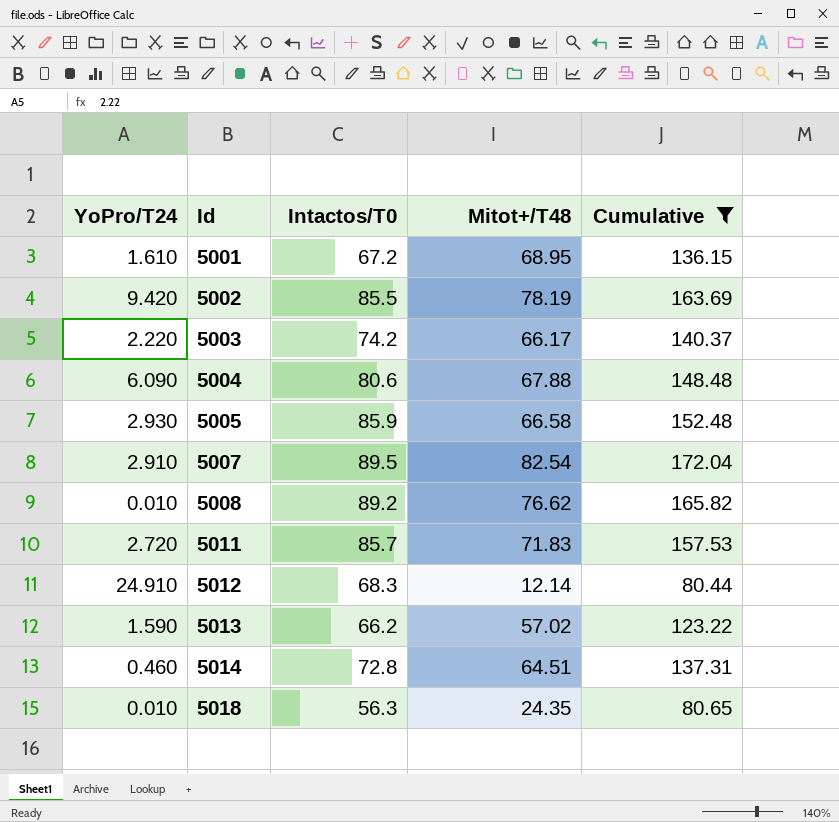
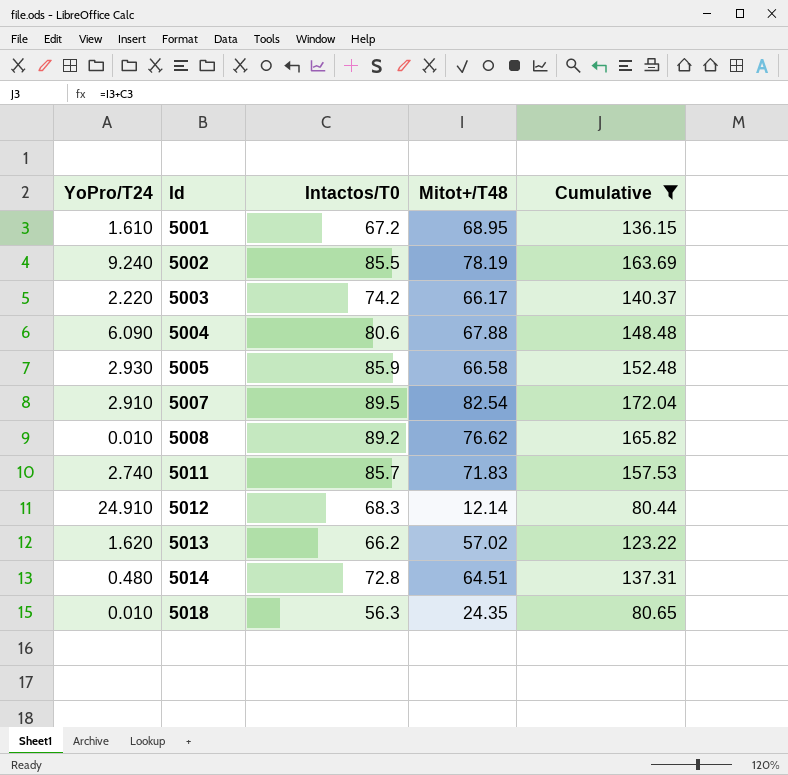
5002 | YoPro/T24: 9.420 -> 9.240
5011 | YoPro/T24: 2.720 -> 2.740
5013 | YoPro/T24: 1.590 -> 1.620
5014 | YoPro/T24: 0.460 -> 0.480

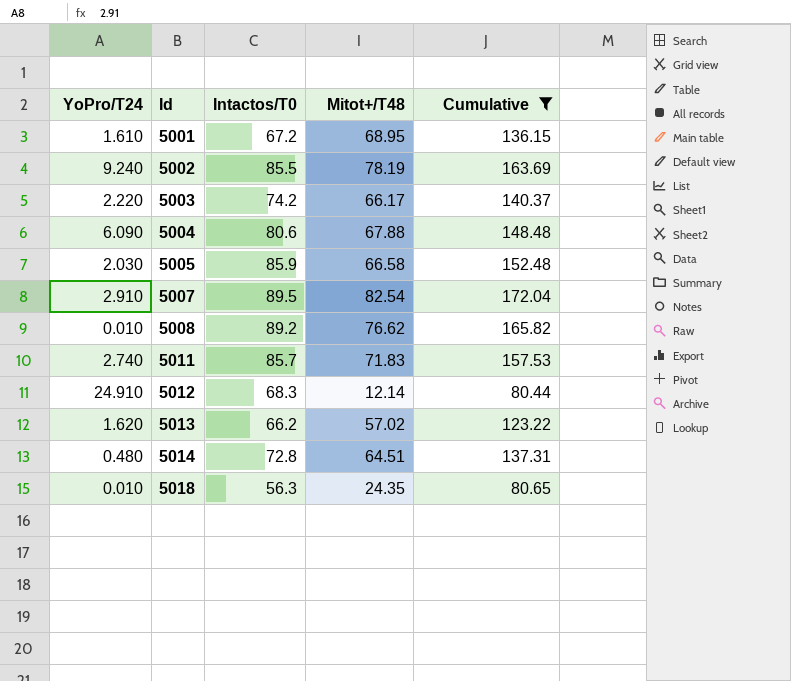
5005 | YoPro/T24: 2.930 -> 2.030

